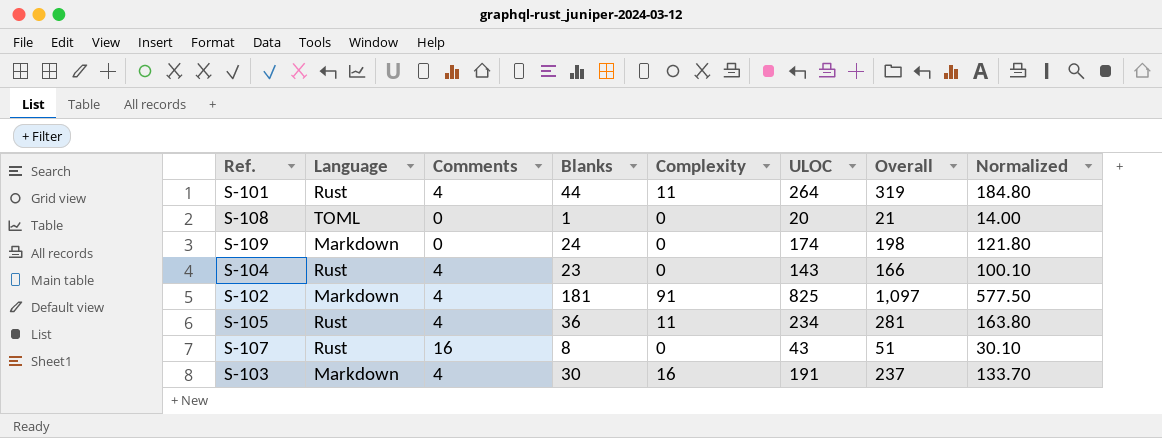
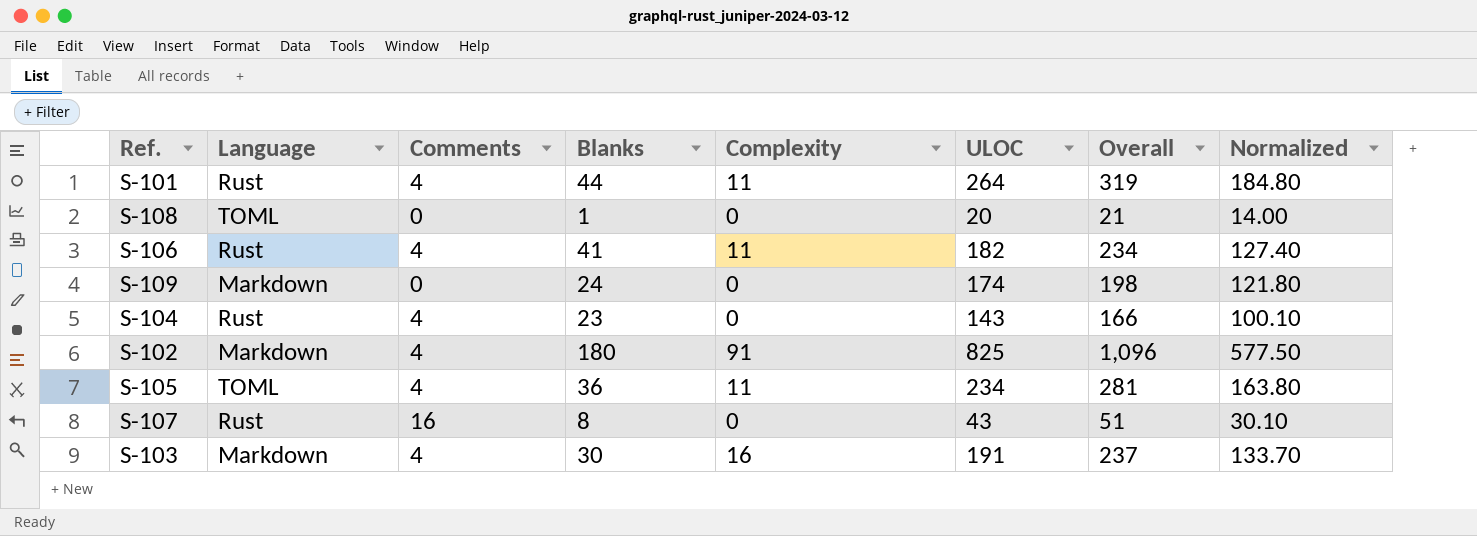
row S-106: none -> Rust | 4 | 41 | 11 | 182 | 234 | 127.40
S-102 | Blanks: 181 -> 180
S-102 | Overall: 1,097 -> 1,096
S-105 | Language: Rust -> TOML

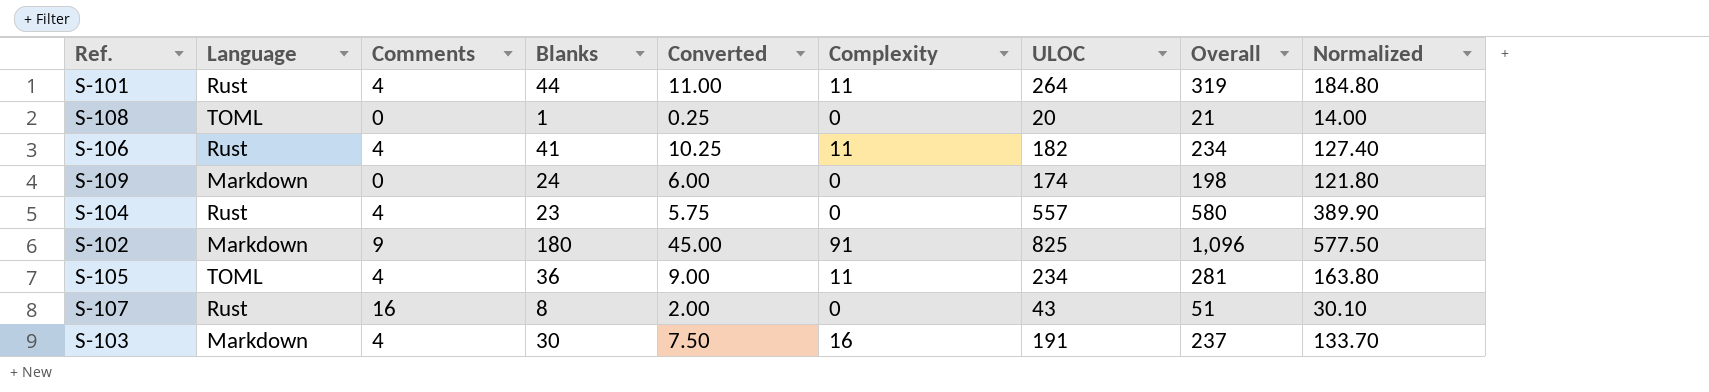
column Converted | formula: none -> [Blanks] * 0.25
S-104 | ULOC: 143 -> 557
S-104 | Overall: 166 -> 580
S-104 | Normalized: 100.10 -> 389.90
S-102 | Comments: 4 -> 9

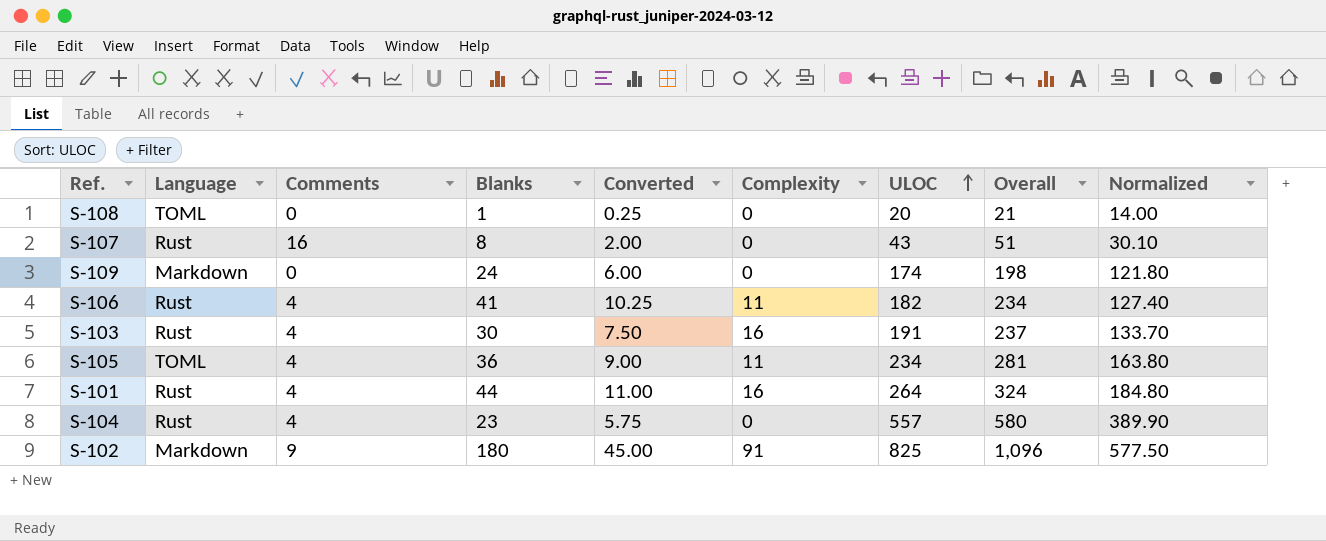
row order: none -> ULOC ascending
S-103 | Language: Markdown -> Rust
S-101 | Complexity: 11 -> 16
S-101 | Overall: 319 -> 324

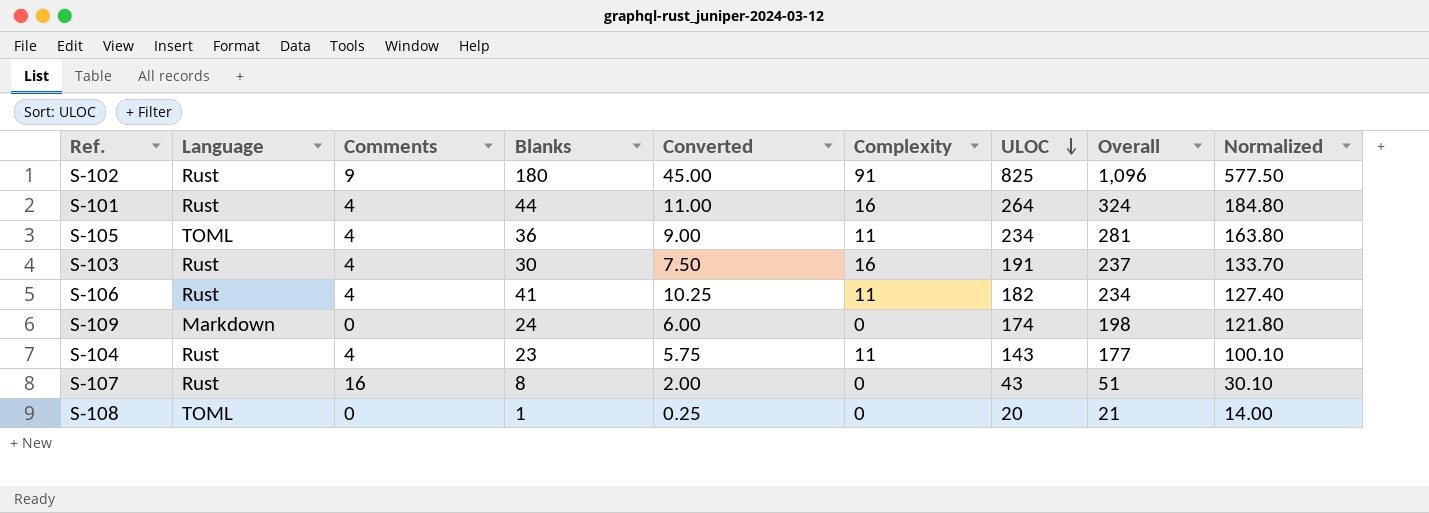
row order: ULOC ascending -> ULOC descending
S-102 | Language: Markdown -> Rust
S-104 | Complexity: 0 -> 11
S-104 | ULOC: 557 -> 143
S-104 | Overall: 580 -> 177
S-104 | Normalized: 389.90 -> 100.10

